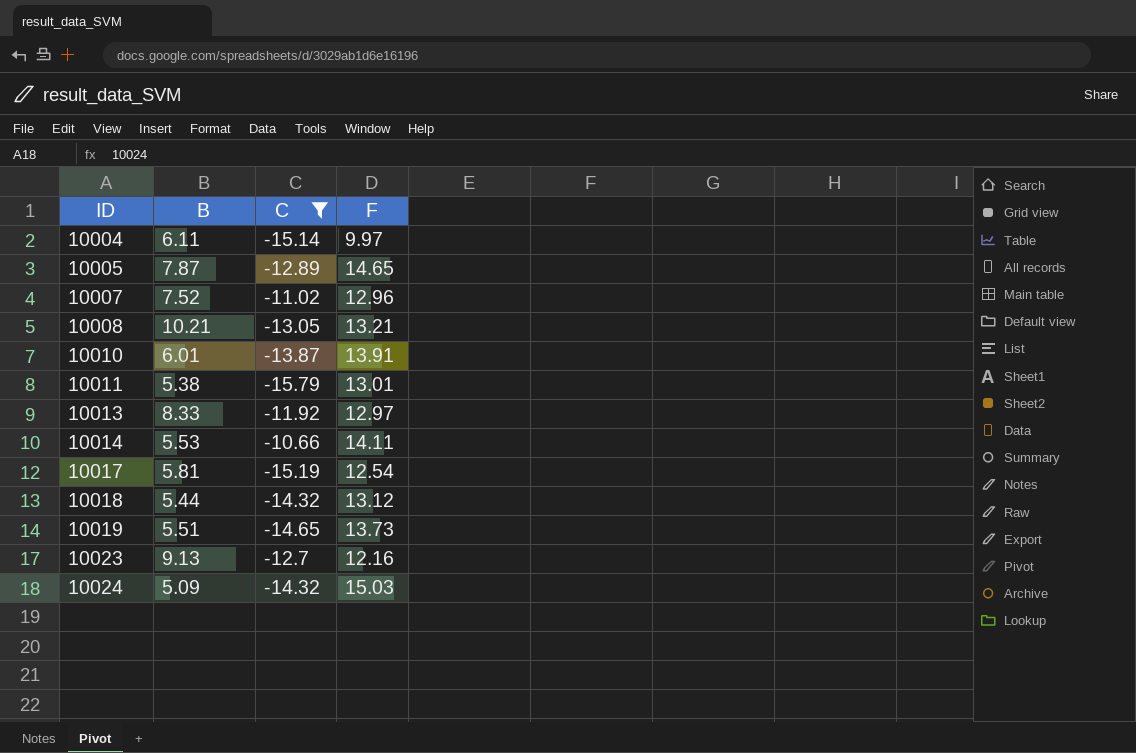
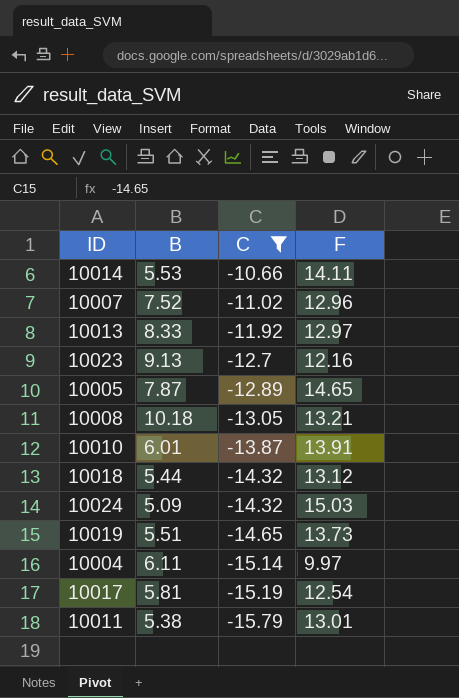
row order: ID ascending -> C descending
10008 | B: 10.21 -> 10.18

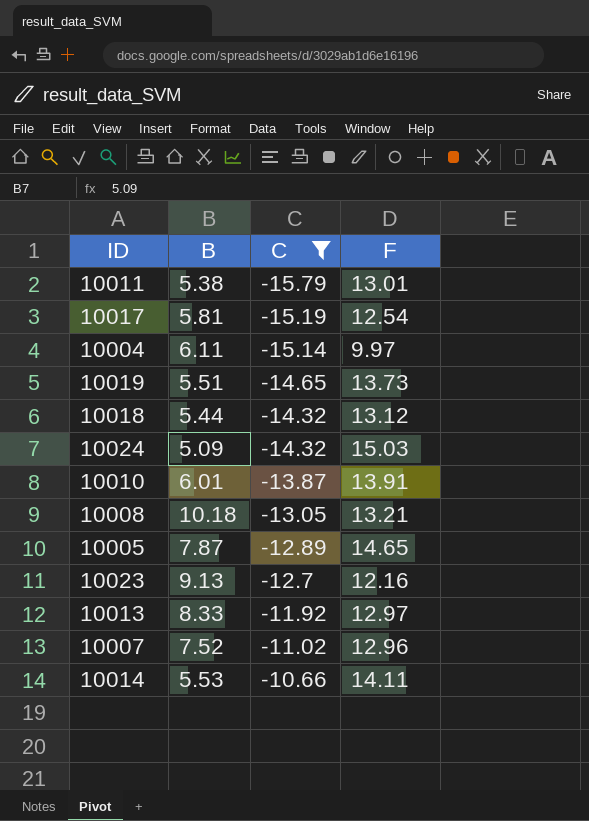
row order: C descending -> C ascending

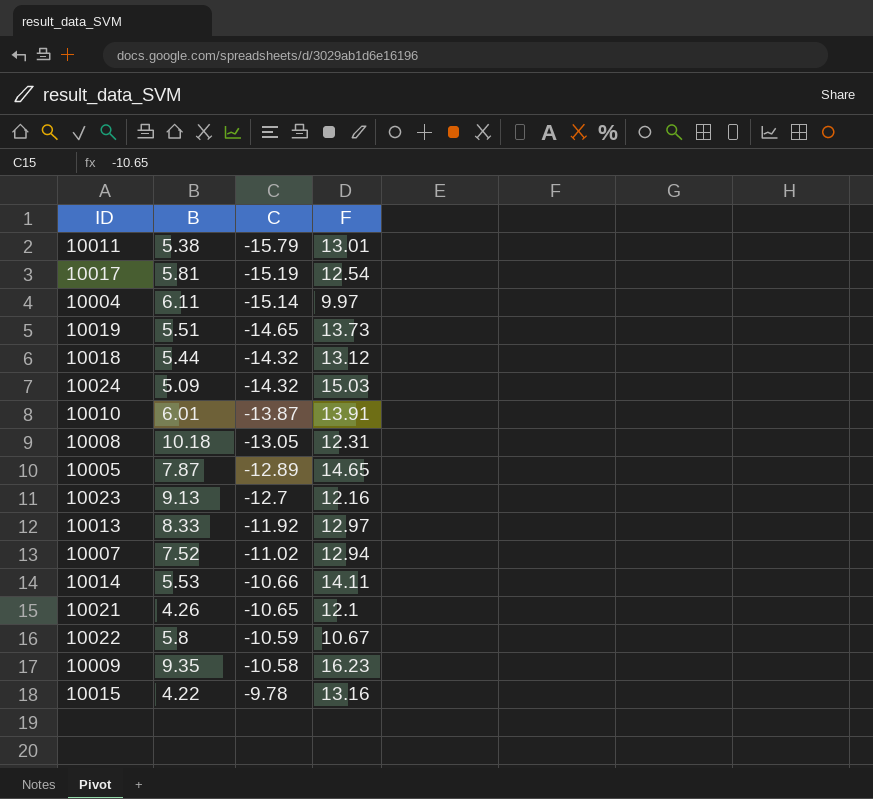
filter: C <= -10.66 -> none
10008 | F: 13.21 -> 12.31
10007 | F: 12.96 -> 12.94

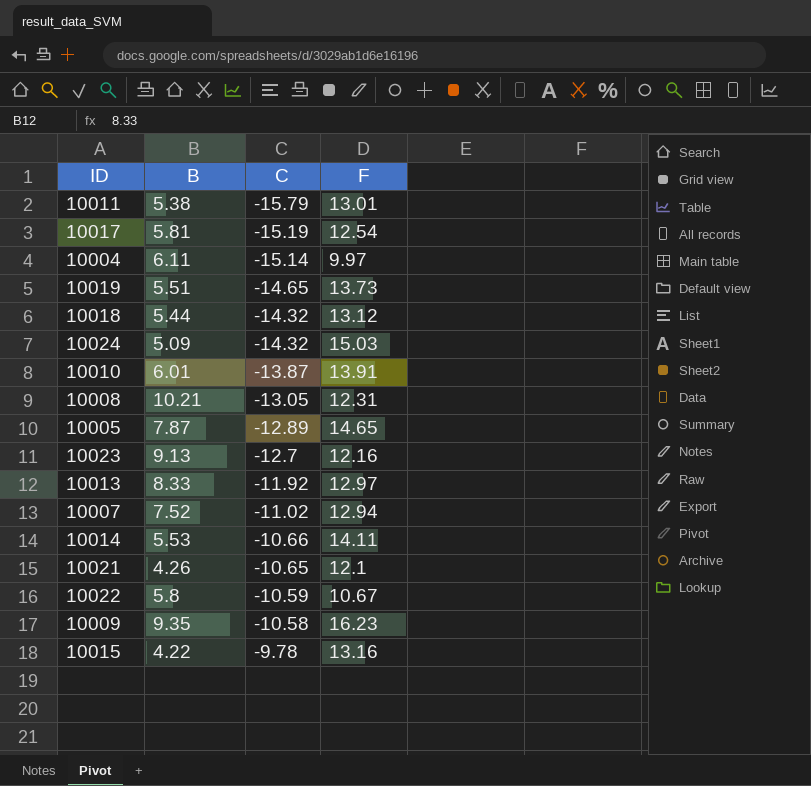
10008 | B: 10.18 -> 10.21

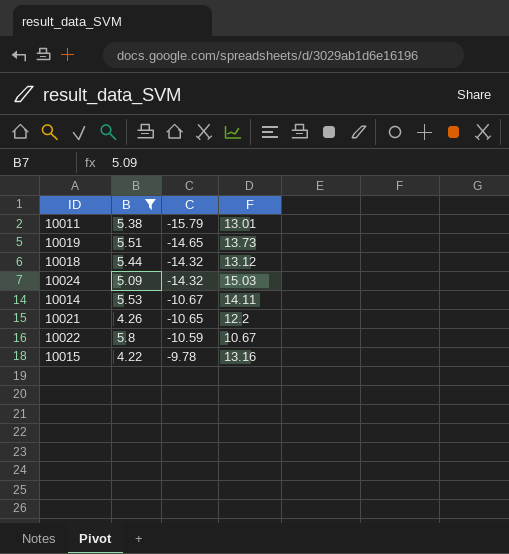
filter: none -> B <= 5.8
10014 | C: -10.66 -> -10.67
10021 | F: 12.1 -> 12.2

